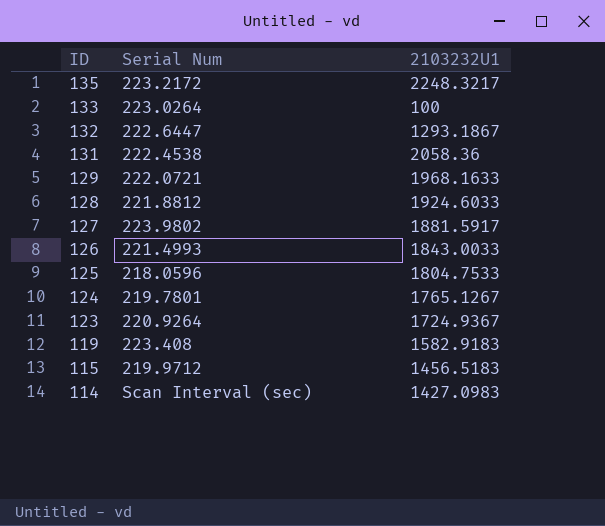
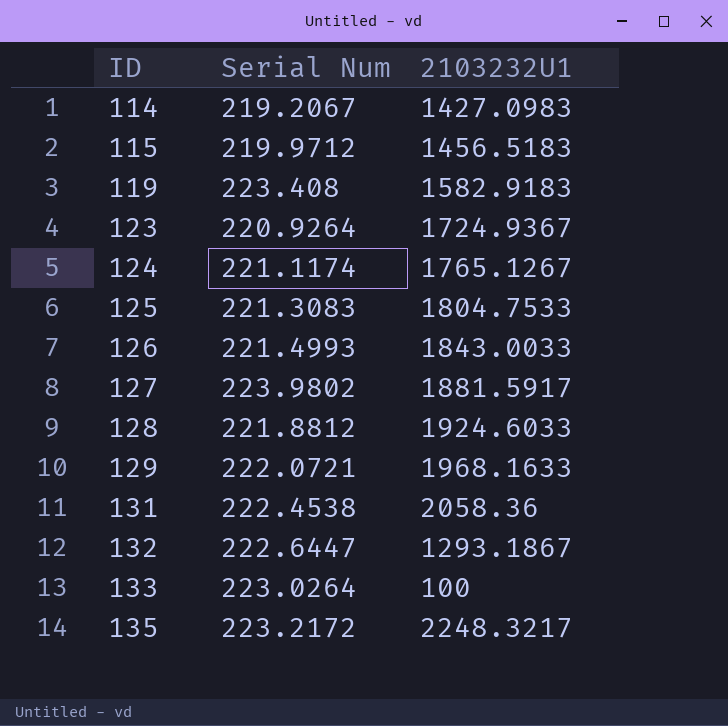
row order: ID descending -> ID ascending
114 | Serial Num: Scan Interval (sec) -> 219.2067
124 | Serial Num: 219.7801 -> 221.1174
125 | Serial Num: 218.0596 -> 221.3083

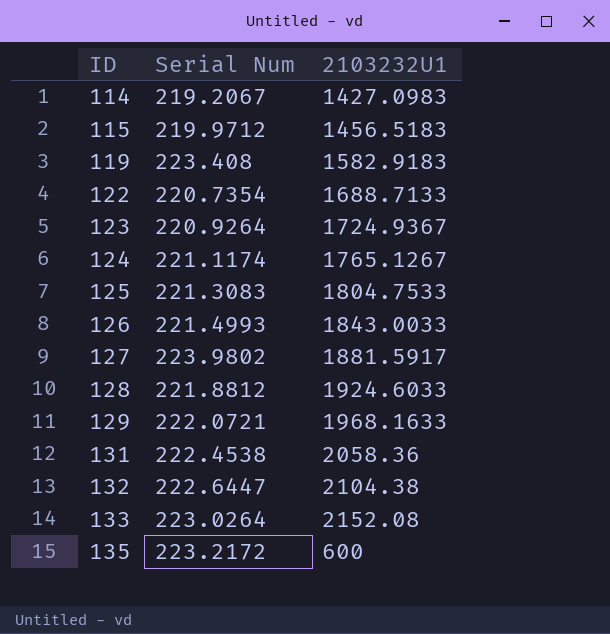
row 122: none -> 220.7354 | 1688.7133
132 | 2103232U1: 1293.1867 -> 2104.38
133 | 2103232U1: 100 -> 2152.08
135 | 2103232U1: 2248.3217 -> 600

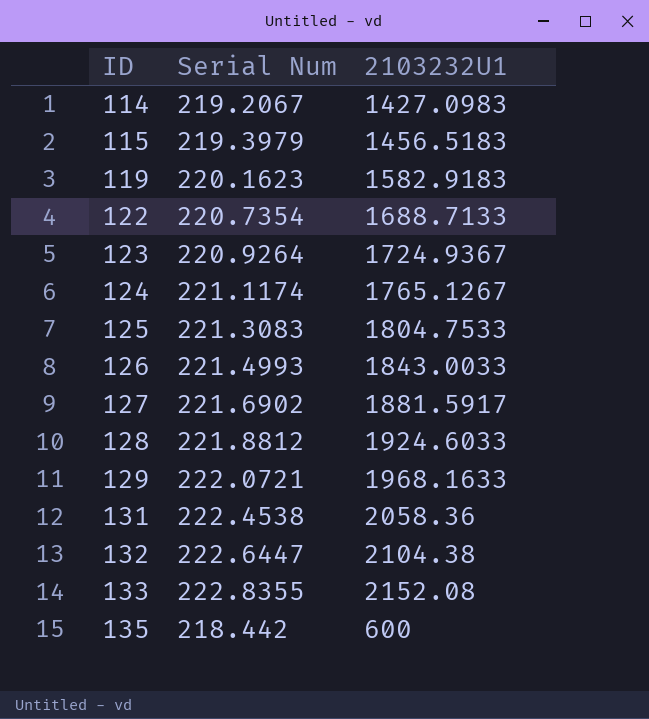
115 | Serial Num: 219.9712 -> 219.3979
119 | Serial Num: 223.408 -> 220.1623
127 | Serial Num: 223.9802 -> 221.6902
133 | Serial Num: 223.0264 -> 222.8355
135 | Serial Num: 223.2172 -> 218.442

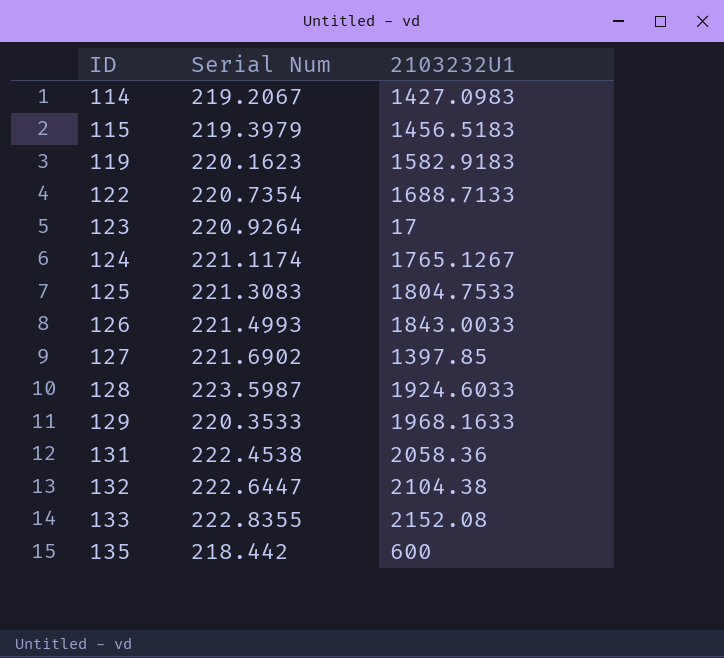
123 | 2103232U1: 1724.9367 -> 17
127 | 2103232U1: 1881.5917 -> 1397.85
128 | Serial Num: 221.8812 -> 223.5987
129 | Serial Num: 222.0721 -> 220.3533

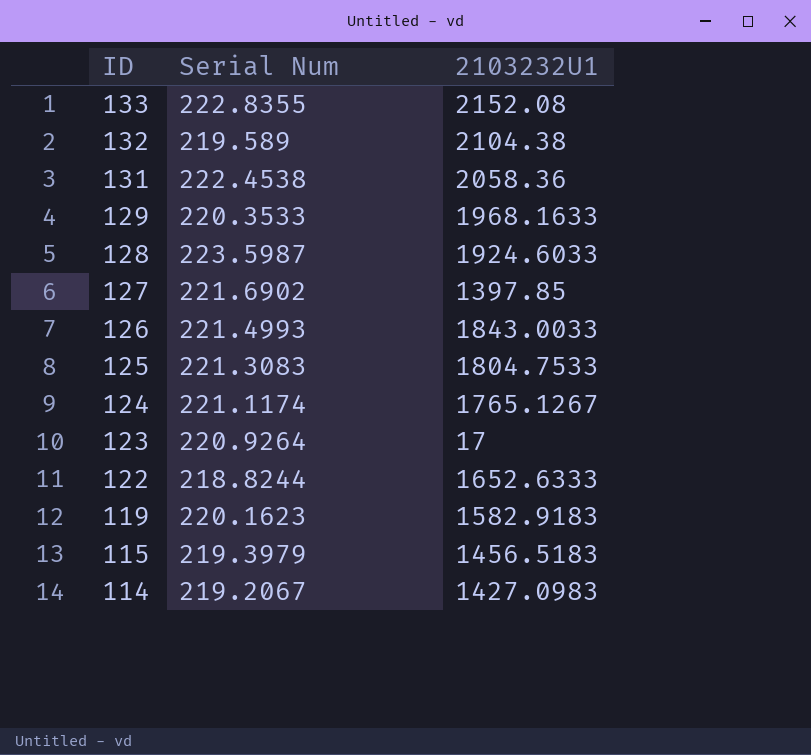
row order: ID ascending -> ID descending
row 135: 218.442 | 600 -> none
132 | Serial Num: 222.6447 -> 219.589
122 | Serial Num: 220.7354 -> 218.8244
122 | 2103232U1: 1688.7133 -> 1652.6333

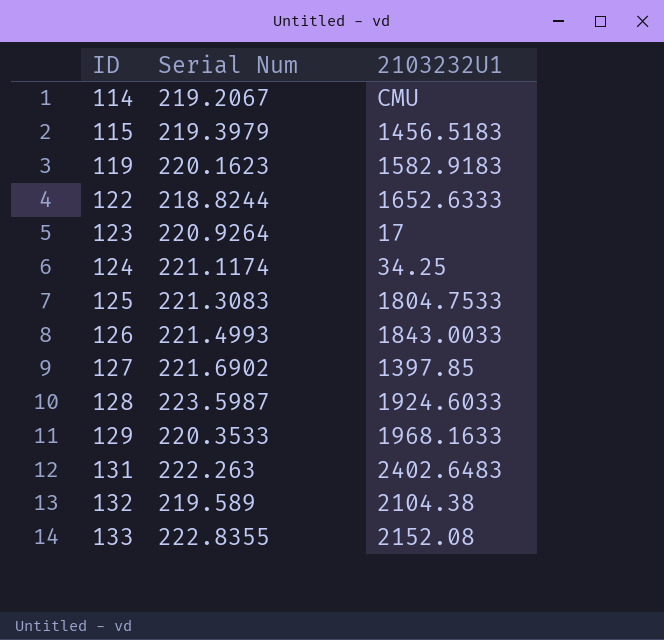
row order: ID descending -> ID ascending
114 | 2103232U1: 1427.0983 -> CMU
124 | 2103232U1: 1765.1267 -> 34.25
131 | Serial Num: 222.4538 -> 222.263
131 | 2103232U1: 2058.36 -> 2402.6483

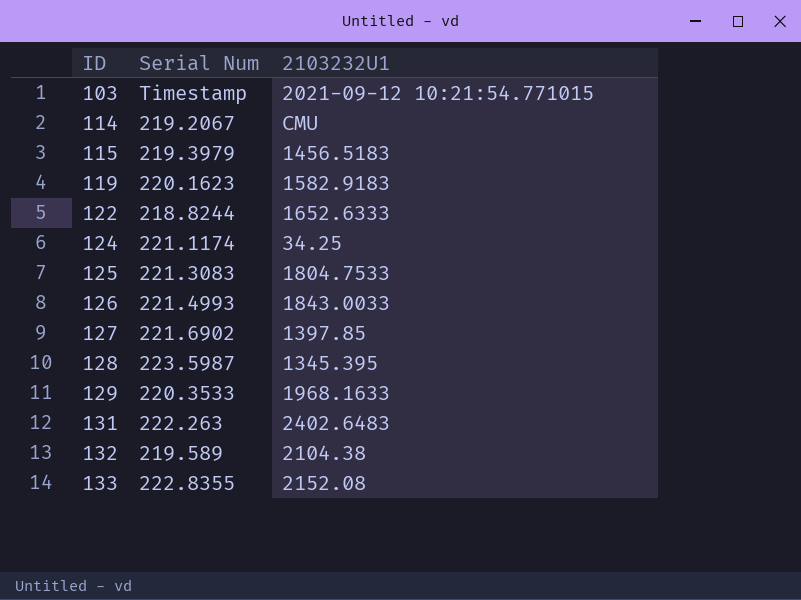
row 123: 220.9264 | 17 -> none
row 103: none -> Timestamp | 2021-09-12 10:21:54.771015
128 | 2103232U1: 1924.6033 -> 1345.395

